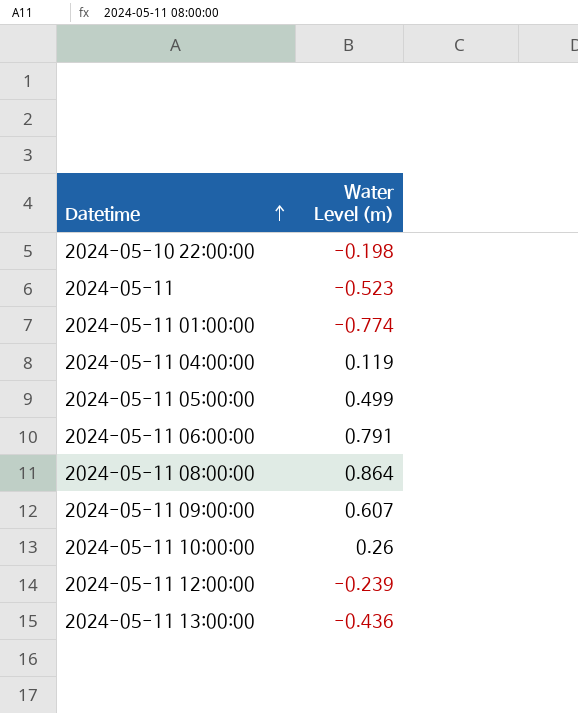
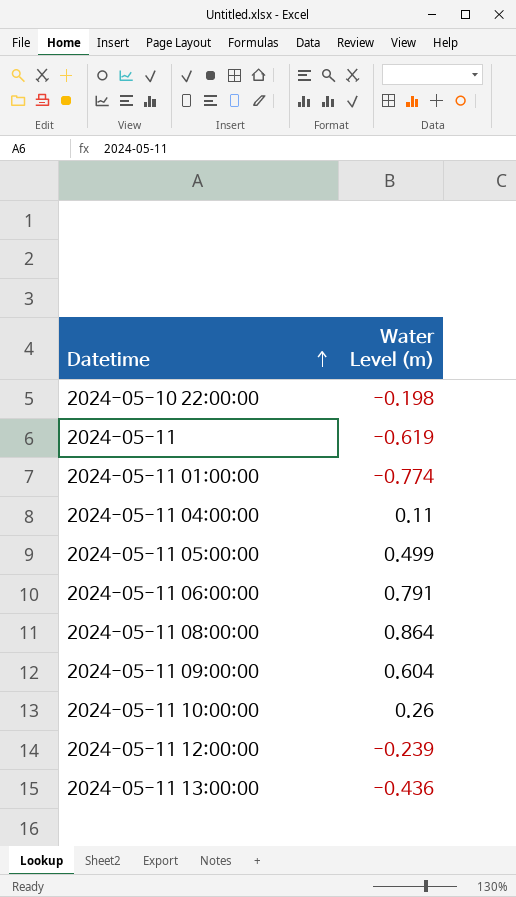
2024-05-11 | Water Level (m): -0.523 -> -0.619
2024-05-11 04:00:00 | Water Level (m): 0.119 -> 0.11
2024-05-11 09:00:00 | Water Level (m): 0.607 -> 0.604

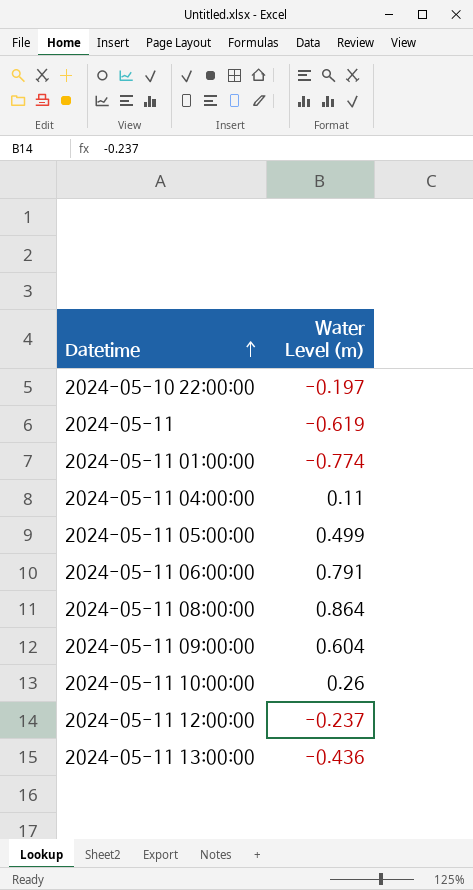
2024-05-10 22:00:00 | Water Level (m): -0.198 -> -0.197
2024-05-11 12:00:00 | Water Level (m): -0.239 -> -0.237

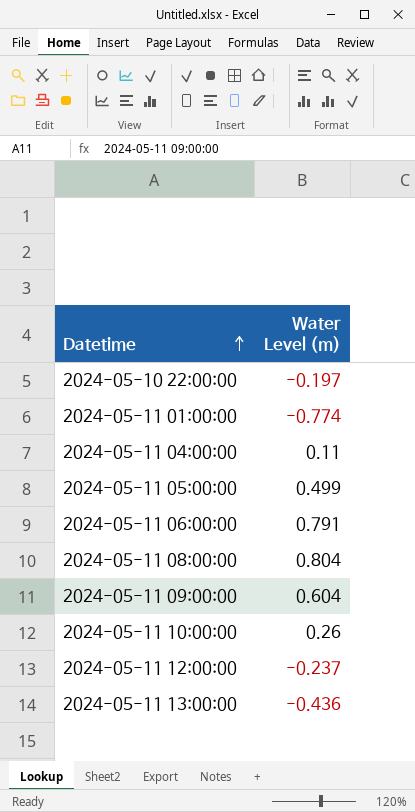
row 2024-05-11: -0.619 -> none
2024-05-11 08:00:00 | Water Level (m): 0.864 -> 0.804

